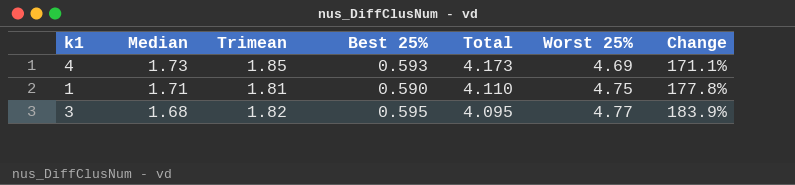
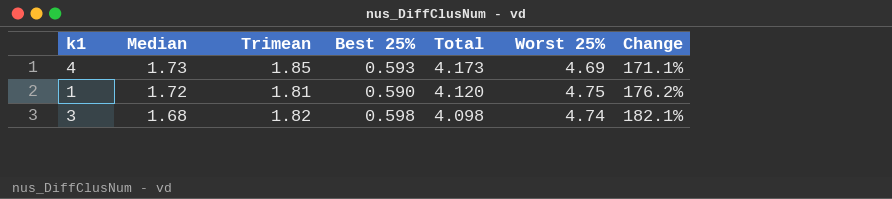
1 | Median: 1.71 -> 1.72
1 | Total: 4.110 -> 4.120
1 | Change: 177.8% -> 176.2%
3 | Best 25%: 0.595 -> 0.598
3 | Total: 4.095 -> 4.098
3 | Worst 25%: 4.77 -> 4.74
3 | Change: 183.9% -> 182.1%

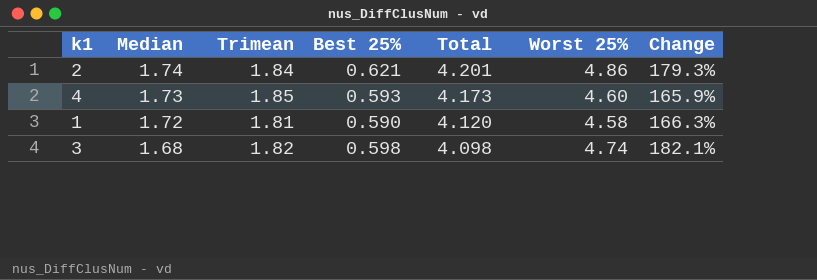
row 2: none -> 1.74 | 1.84 | 0.621 | 4.201 | 4.86 | 179.3%
4 | Worst 25%: 4.69 -> 4.60
4 | Change: 171.1% -> 165.9%
1 | Worst 25%: 4.75 -> 4.58
1 | Change: 176.2% -> 166.3%

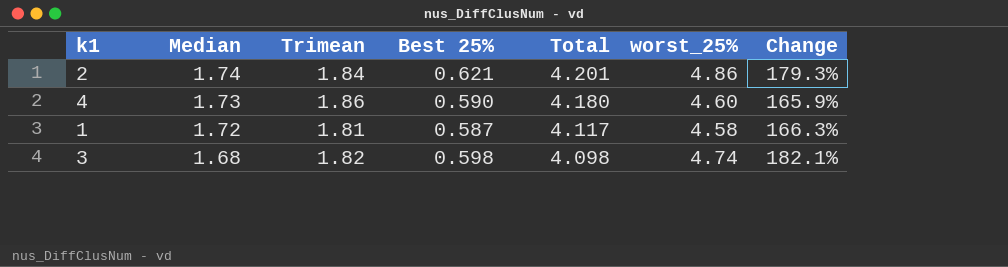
column name: Worst 25% -> worst_25%
4 | Trimean: 1.85 -> 1.86
4 | Best 25%: 0.593 -> 0.590
4 | Total: 4.173 -> 4.180
1 | Best 25%: 0.590 -> 0.587
1 | Total: 4.120 -> 4.117

